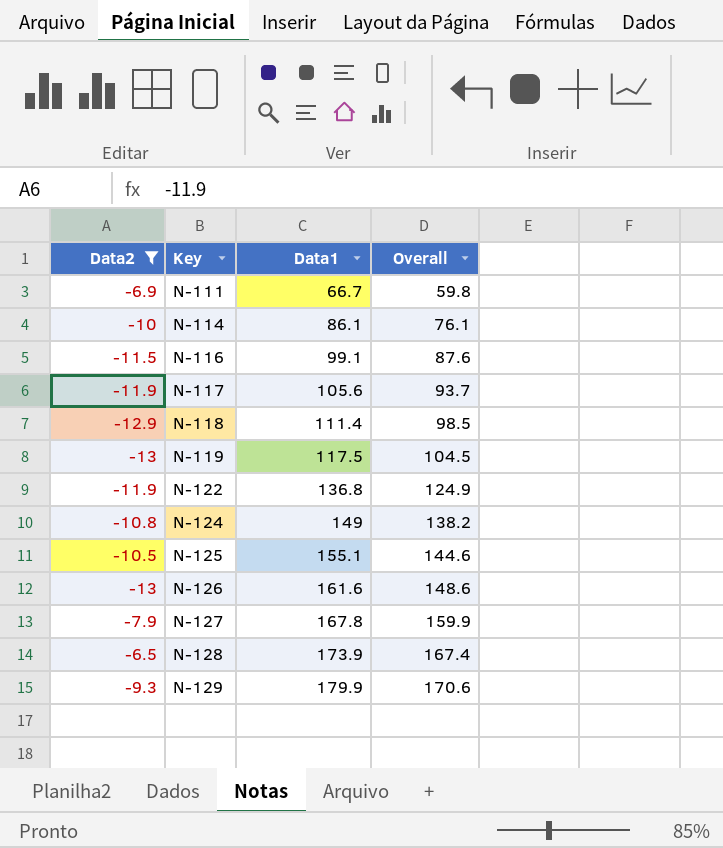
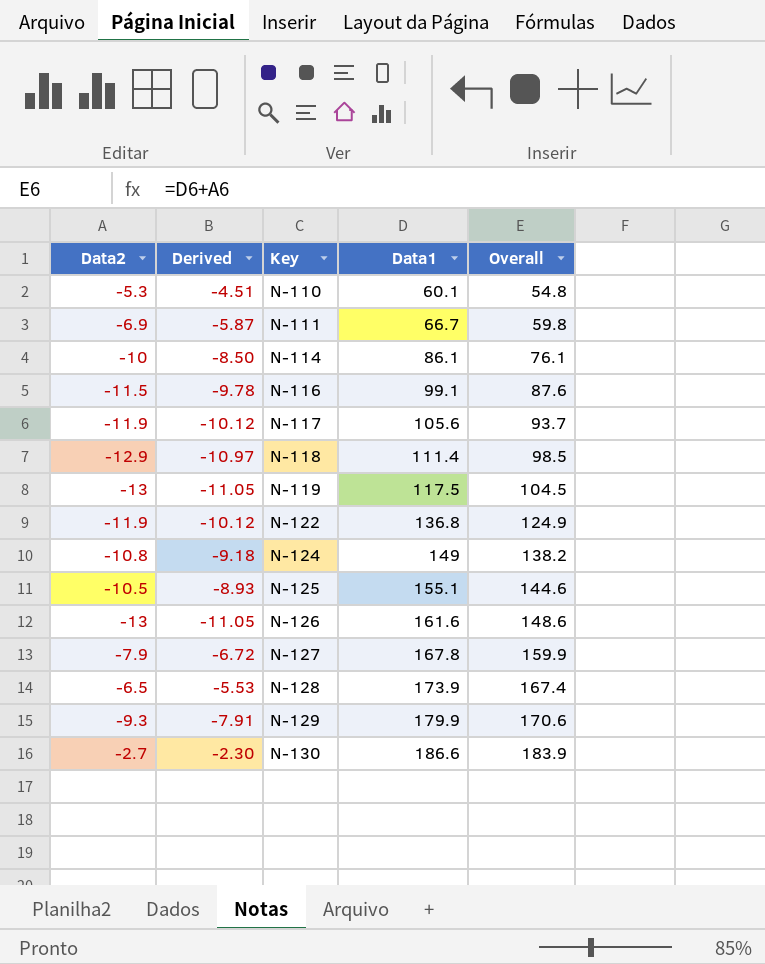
filter: Data2 <= -6.5 -> none
column Derived | formula: none -> [Data2] * 0.85

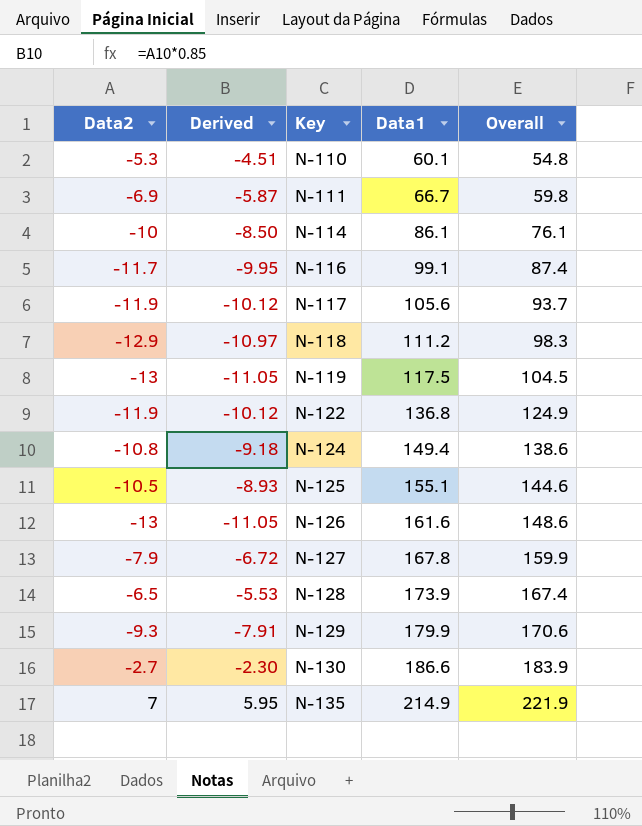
N-116 | Data2: -11.5 -> -11.7
N-116 | Derived: -9.78 -> -9.95
N-116 | Overall: 87.6 -> 87.4
N-118 | Data1: 111.4 -> 111.2
N-118 | Overall: 98.5 -> 98.3
N-124 | Data1: 149 -> 149.4
N-124 | Overall: 138.2 -> 138.6
row N-135: none -> 7 | 5.95 | 214.9 | 221.9

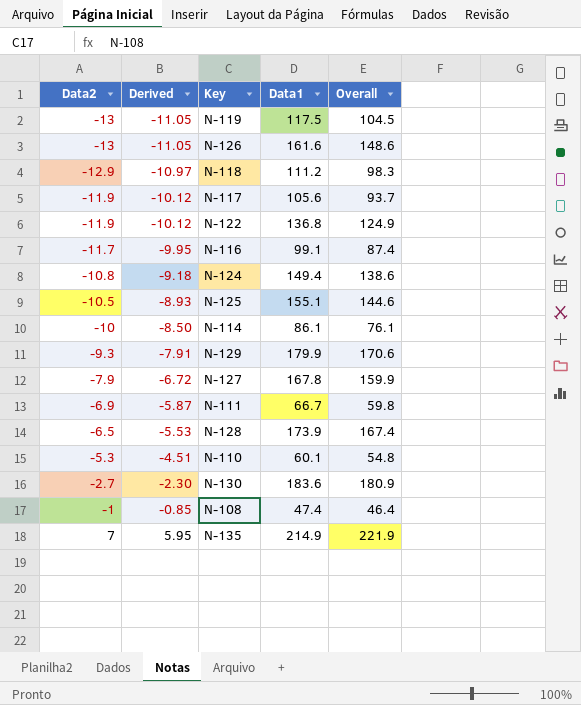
row order: Key ascending -> Data2 ascending
N-130 | Data1: 186.6 -> 183.6
N-130 | Overall: 183.9 -> 180.9
row N-108: none -> -1 | -0.85 | 47.4 | 46.4

